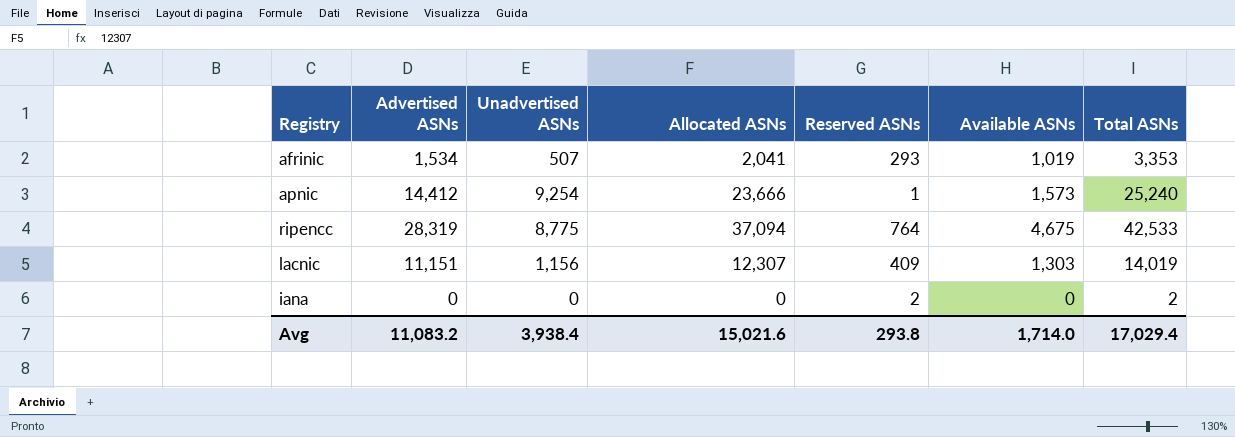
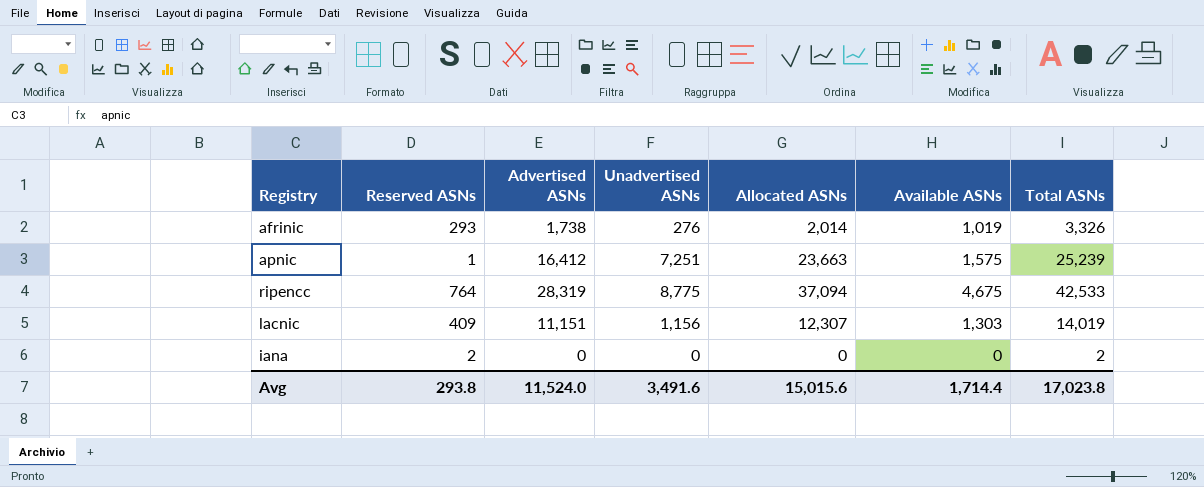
column Reserved ASNs | position: 5 -> 2
afrinic | Advertised ASNs: 1,534 -> 1,738
afrinic | Unadvertised ASNs: 507 -> 276
afrinic | Allocated ASNs: 2,041 -> 2,014
afrinic | Total ASNs: 3,353 -> 3,326
apnic | Advertised ASNs: 14,412 -> 16,412
apnic | Unadvertised ASNs: 9,254 -> 7,251
apnic | Allocated ASNs: 23,666 -> 23,663
apnic | Available ASNs: 1,573 -> 1,575
apnic | Total ASNs: 25,240 -> 25,239
Avg | Advertised ASNs: 11,083.2 -> 11,524.0
Avg | Unadvertised ASNs: 3,938.4 -> 3,491.6
Avg | Allocated ASNs: 15,021.6 -> 15,015.6
Avg | Available ASNs: 1,714.0 -> 1,714.4
Avg | Total ASNs: 17,029.4 -> 17,023.8

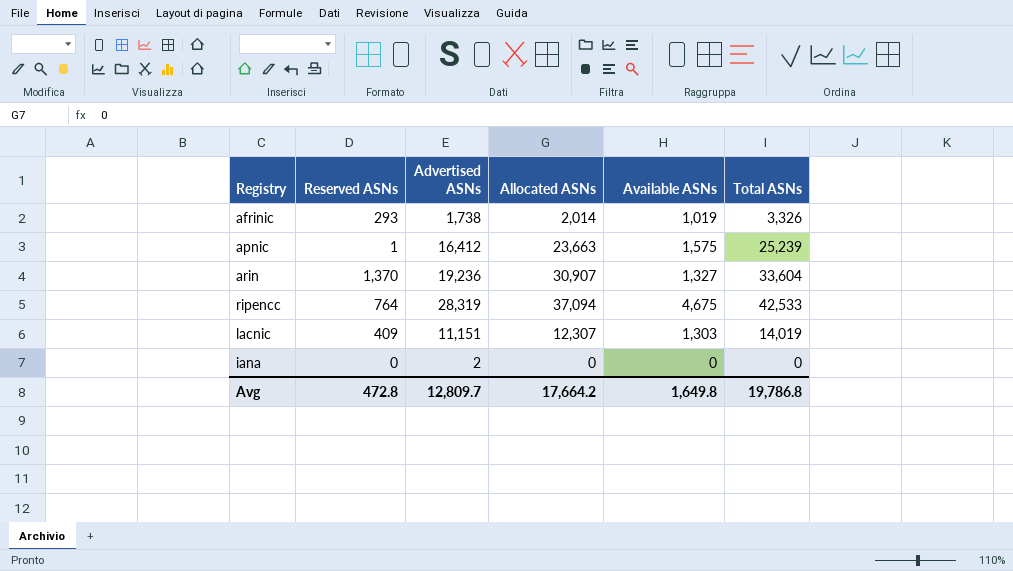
column Unadvertised ASNs | formula: [Allocated ASNs] - [Advertised ASNs] -> none
row arin: none -> 1,370 | 19,236 | 30,907 | 1,327 | 33,604
iana | Reserved ASNs: 2 -> 0
iana | Advertised ASNs: 0 -> 2
iana | Total ASNs: 2 -> 0
Avg | Reserved ASNs: 293.8 -> 472.8
Avg | Advertised ASNs: 11,524.0 -> 12,809.7
Avg | Allocated ASNs: 15,015.6 -> 17,664.2
Avg | Available ASNs: 1,714.4 -> 1,649.8
Avg | Total ASNs: 17,023.8 -> 19,786.8

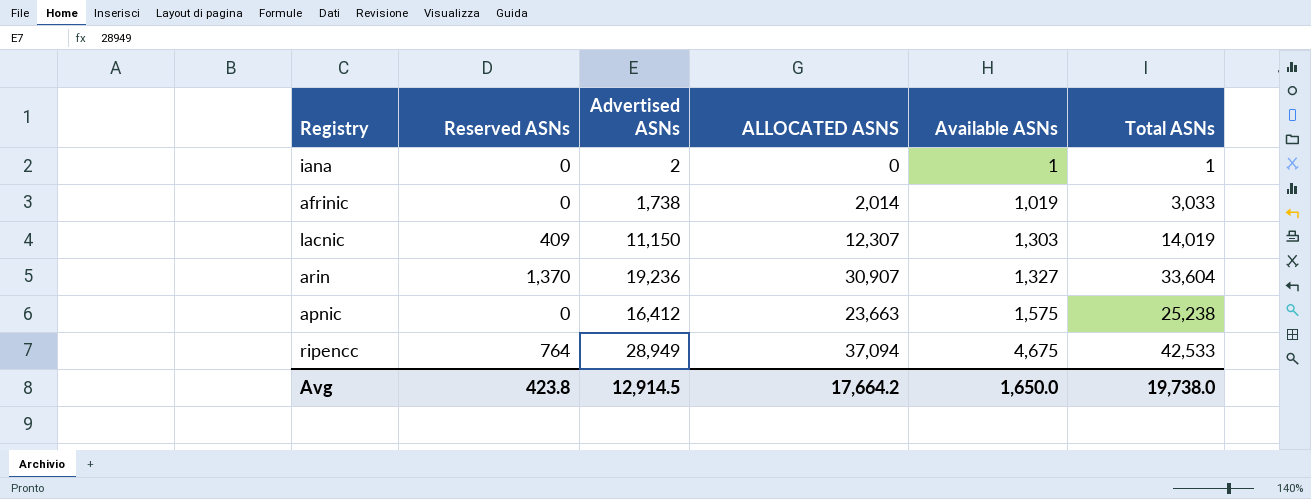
row order: none -> Available ASNs ascending
column name: Allocated ASNs -> ALLOCATED ASNS
iana | Available ASNs: 0 -> 1
iana | Total ASNs: 0 -> 1
afrinic | Reserved ASNs: 293 -> 0
afrinic | Total ASNs: 3,326 -> 3,033
lacnic | Advertised ASNs: 11,151 -> 11,150
apnic | Reserved ASNs: 1 -> 0
apnic | Total ASNs: 25,239 -> 25,238
ripencc | Advertised ASNs: 28,319 -> 28,949
Avg | Reserved ASNs: 472.8 -> 423.8
Avg | Advertised ASNs: 12,809.7 -> 12,914.5
Avg | Available ASNs: 1,649.8 -> 1,650.0
Avg | Total ASNs: 19,786.8 -> 19,738.0

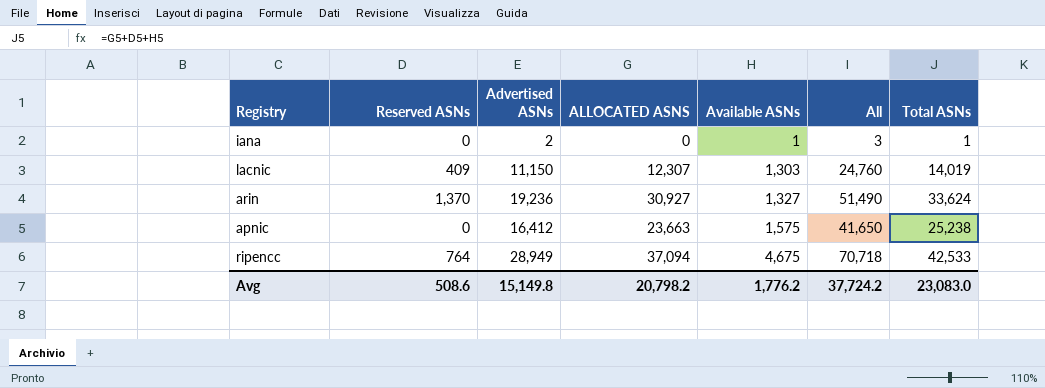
column All | formula: none -> [Advertised ASNs] + [ALLOCATED ASNS] + [Available ASNs]
row afrinic: 0 | 1,738 | 2,014 | 1,019 | 3,033 -> none
arin | ALLOCATED ASNS: 30,907 -> 30,927
arin | Total ASNs: 33,604 -> 33,624
Avg | Reserved ASNs: 423.8 -> 508.6
Avg | Advertised ASNs: 12,914.5 -> 15,149.8
Avg | ALLOCATED ASNS: 17,664.2 -> 20,798.2
Avg | Available ASNs: 1,650.0 -> 1,776.2
Avg | Total ASNs: 19,738.0 -> 23,083.0

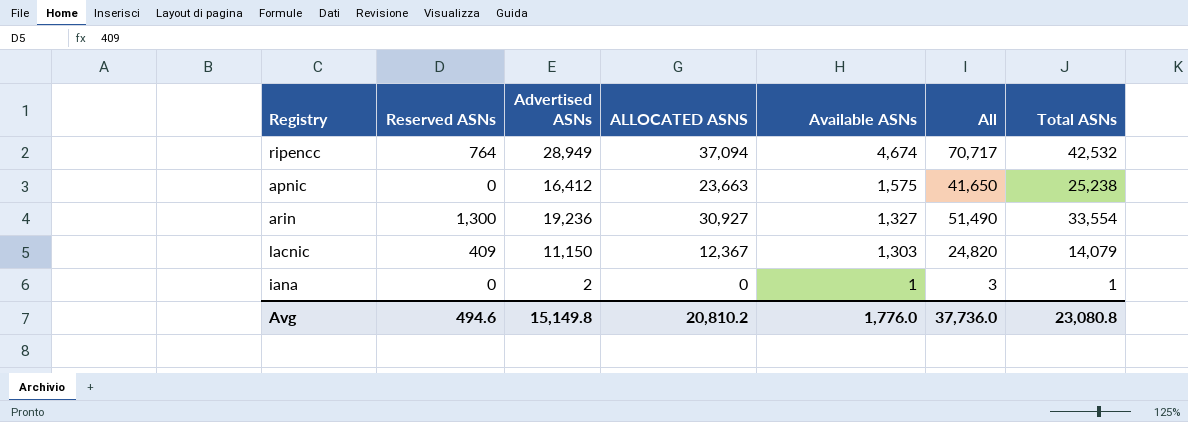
row order: Available ASNs ascending -> Available ASNs descending
ripencc | Available ASNs: 4,675 -> 4,674
ripencc | All: 70,718 -> 70,717
ripencc | Total ASNs: 42,533 -> 42,532
arin | Reserved ASNs: 1,370 -> 1,300
arin | Total ASNs: 33,624 -> 33,554
lacnic | ALLOCATED ASNS: 12,307 -> 12,367
lacnic | All: 24,760 -> 24,820
lacnic | Total ASNs: 14,019 -> 14,079
Avg | Reserved ASNs: 508.6 -> 494.6
Avg | ALLOCATED ASNS: 20,798.2 -> 20,810.2
Avg | Available ASNs: 1,776.2 -> 1,776.0
Avg | All: 37,724.2 -> 37,736.0
Avg | Total ASNs: 23,083.0 -> 23,080.8

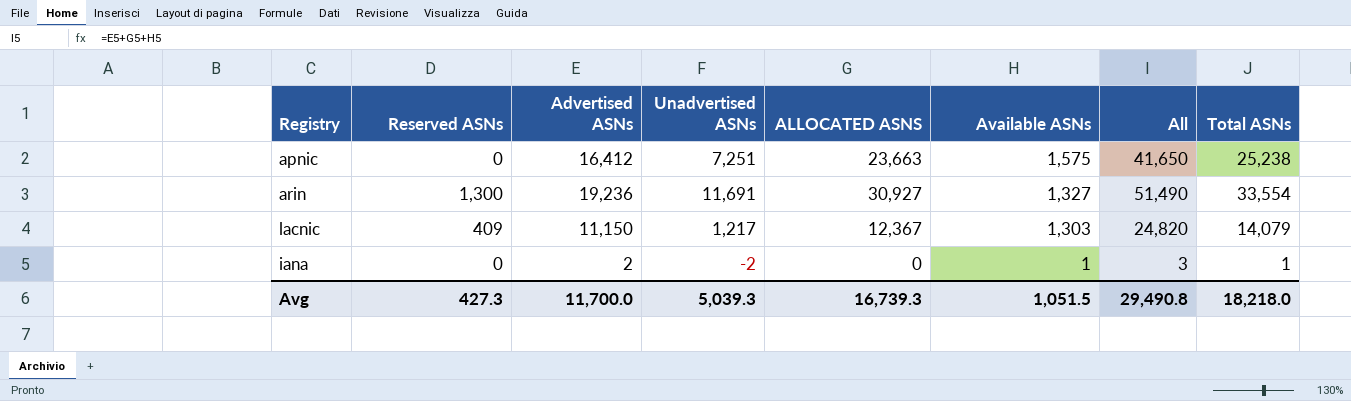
column Unadvertised ASNs | formula: none -> [ALLOCATED ASNS] - [Advertised ASNs]
row ripencc: 764 | 28,949 | 37,094 | 4,674 | 70,717 | 42,532 -> none
Avg | Reserved ASNs: 494.6 -> 427.3
Avg | Advertised ASNs: 15,149.8 -> 11,700.0
Avg | ALLOCATED ASNS: 20,810.2 -> 16,739.3
Avg | Available ASNs: 1,776.0 -> 1,051.5
Avg | All: 37,736.0 -> 29,490.8
Avg | Total ASNs: 23,080.8 -> 18,218.0

